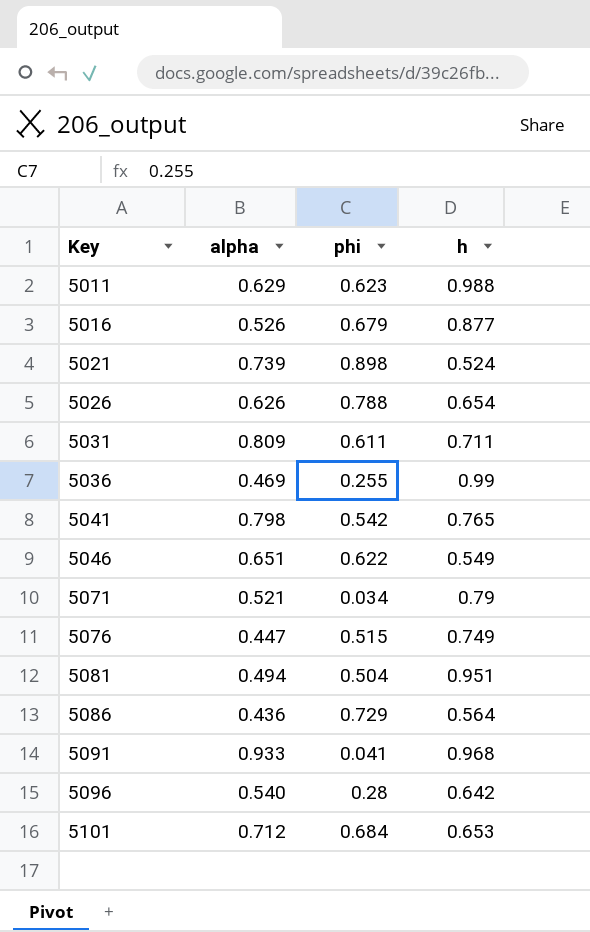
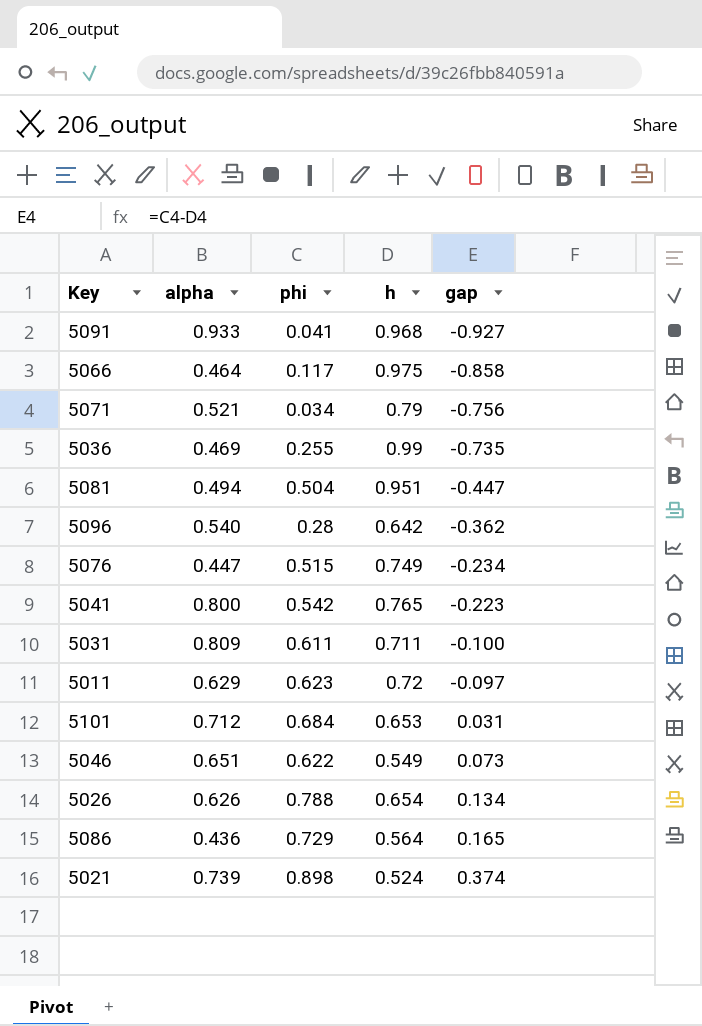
row order: Key ascending -> gap ascending
column gap | formula: none -> [phi] - [h]
row 5016: 0.526 | 0.679 | 0.877 -> none
row 5066: none -> 0.464 | 0.117 | 0.975 | -0.858
5041 | alpha: 0.798 -> 0.800
5011 | h: 0.988 -> 0.72

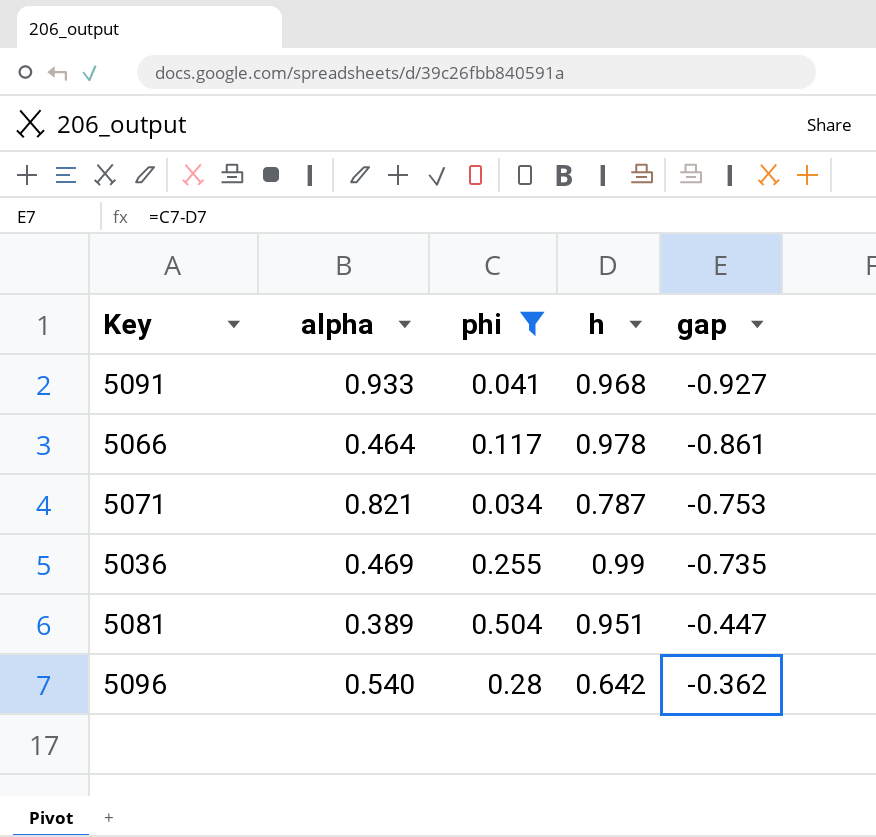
filter: none -> phi <= 0.504
5066 | h: 0.975 -> 0.978
5066 | gap: -0.858 -> -0.861
5071 | alpha: 0.521 -> 0.821
5071 | h: 0.79 -> 0.787
5071 | gap: -0.756 -> -0.753
5081 | alpha: 0.494 -> 0.389

